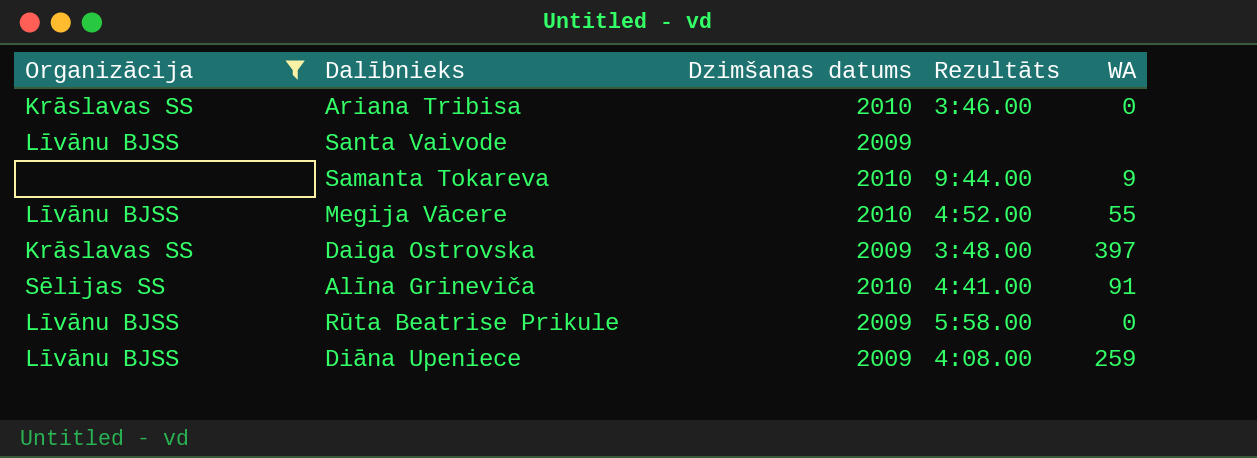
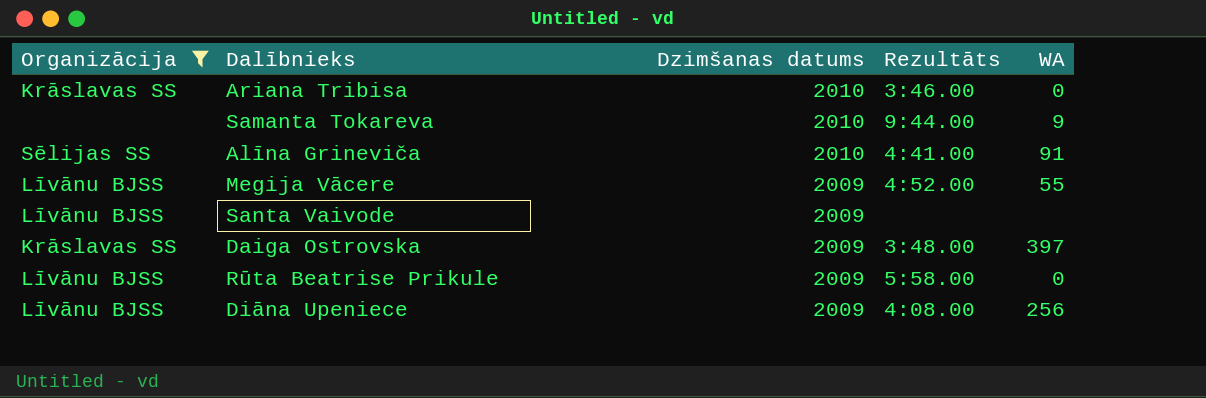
row order: none -> Dzimšanas datums descending
Megija Vācere | Dzimšanas datums: 2010 -> 2009
Diāna Upeniece | WA: 259 -> 256

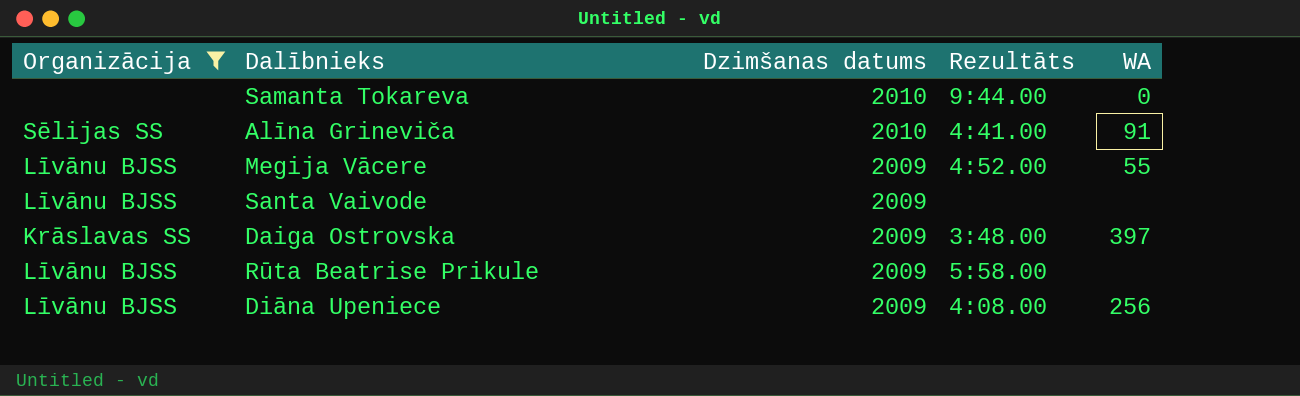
row Ariana Tribisa: Krāslavas SS | 2010 | 3:46.00 | 0 -> none
Samanta Tokareva | WA: 9 -> 0
Rūta Beatrise Prikule | WA: 0 -> none

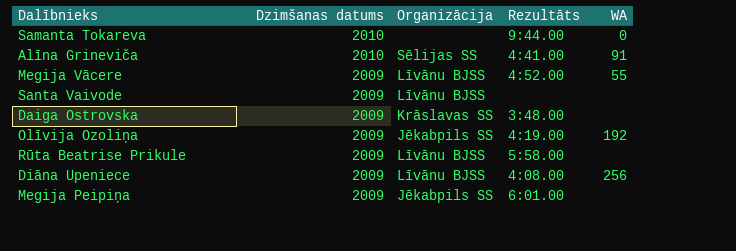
filter: Organizācija != Jēkabpils SS -> none
column Organizācija | position: 1 -> 3
Daiga Ostrovska | WA: 397 -> none

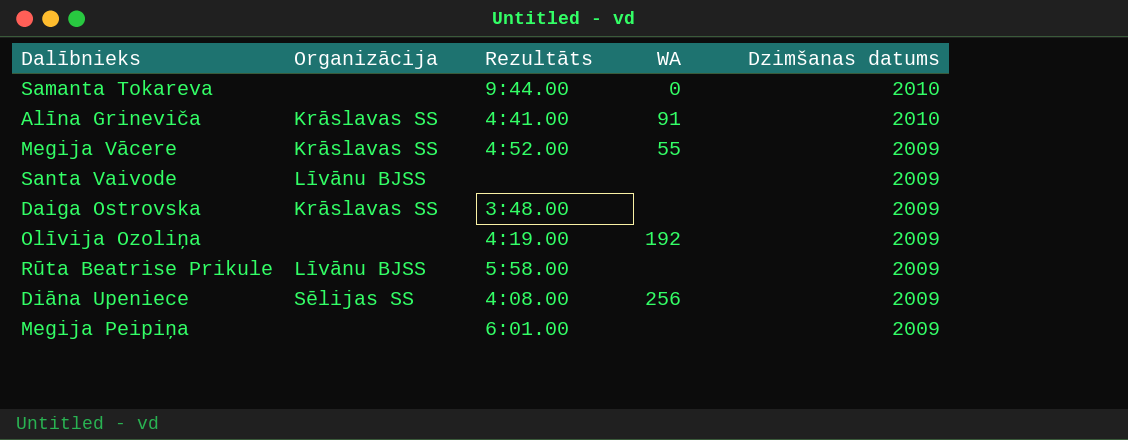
column Dzimšanas datums | position: 2 -> 5
Alīna Grineviča | Organizācija: Sēlijas SS -> Krāslavas SS
Megija Vācere | Organizācija: Līvānu BJSS -> Krāslavas SS
Olīvija Ozoliņa | Organizācija: Jēkabpils SS -> none
Diāna Upeniece | Organizācija: Līvānu BJSS -> Sēlijas SS
Megija Peipiņa | Organizācija: Jēkabpils SS -> none

